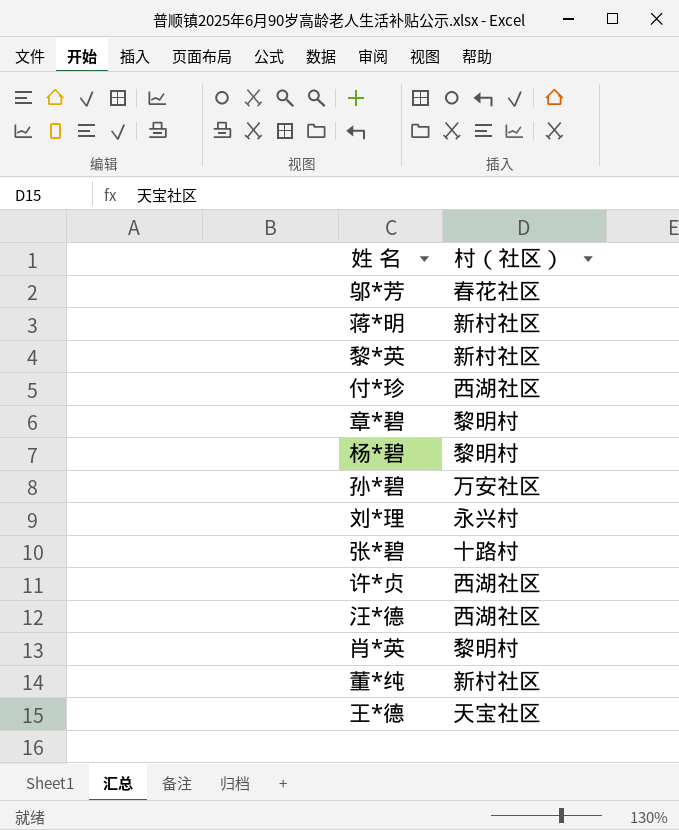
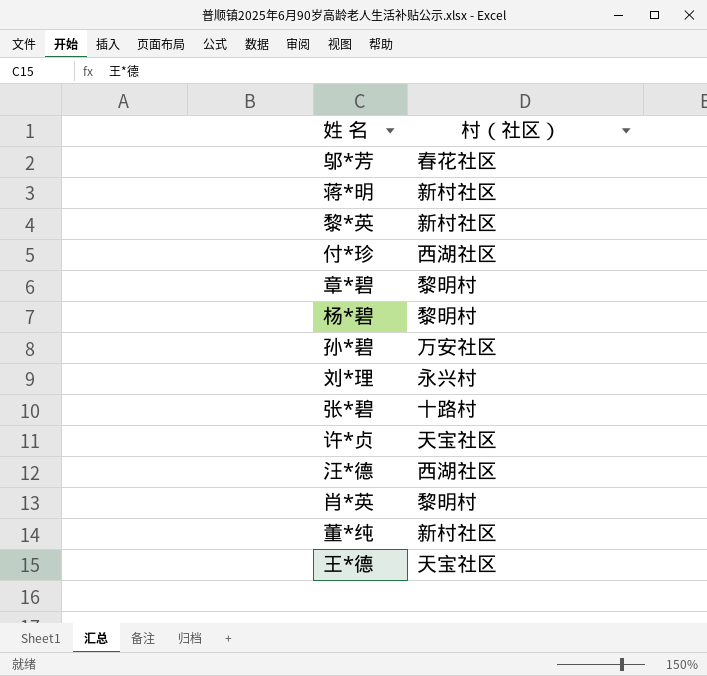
许*贞 | 村（社区）: 西湖社区 -> 天宝社区

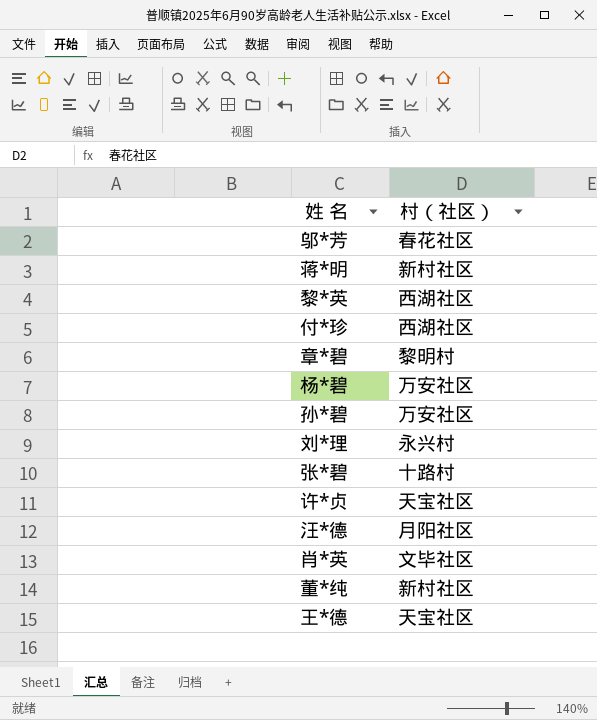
黎*英 | 村（社区）: 新村社区 -> 西湖社区
杨*碧 | 村（社区）: 黎明村 -> 万安社区
汪*德 | 村（社区）: 西湖社区 -> 月阳社区
肖*英 | 村（社区）: 黎明村 -> 文毕社区

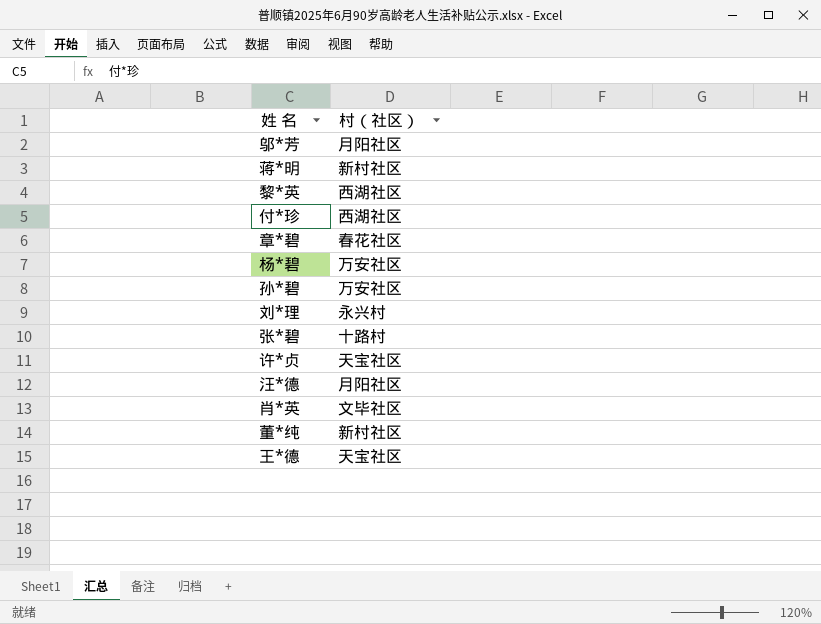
邬*芳 | 村（社区）: 春花社区 -> 月阳社区
章*碧 | 村（社区）: 黎明村 -> 春花社区

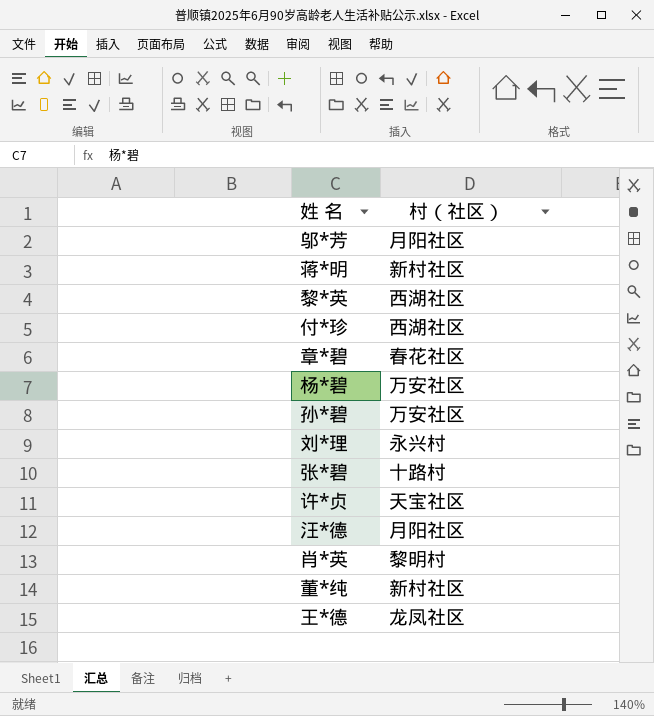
肖*英 | 村（社区）: 文毕社区 -> 黎明村
王*德 | 村（社区）: 天宝社区 -> 龙凤社区

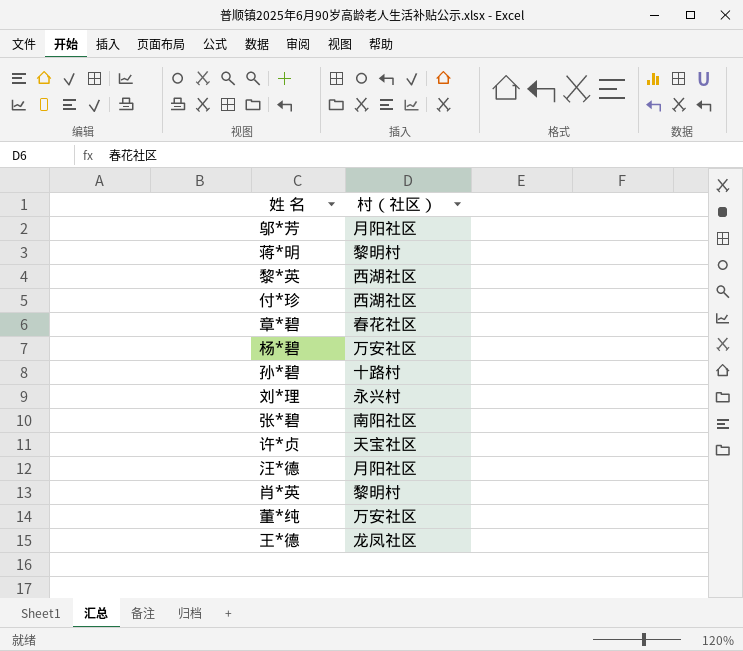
蒋*明 | 村（社区）: 新村社区 -> 黎明村
孙*碧 | 村（社区）: 万安社区 -> 十路村
张*碧 | 村（社区）: 十路村 -> 南阳社区
董*纯 | 村（社区）: 新村社区 -> 万安社区

